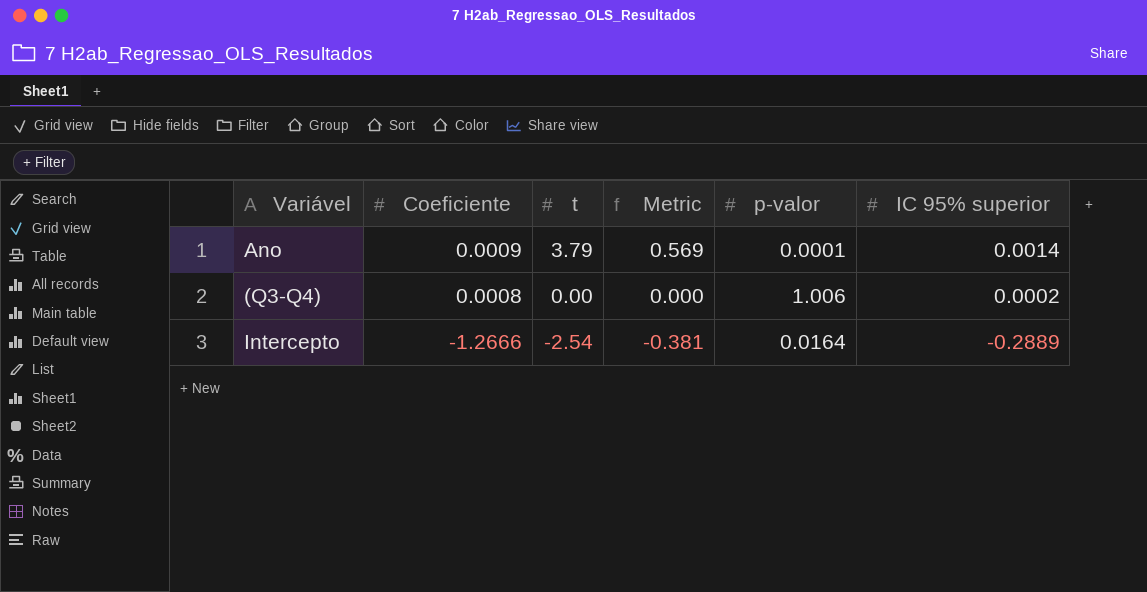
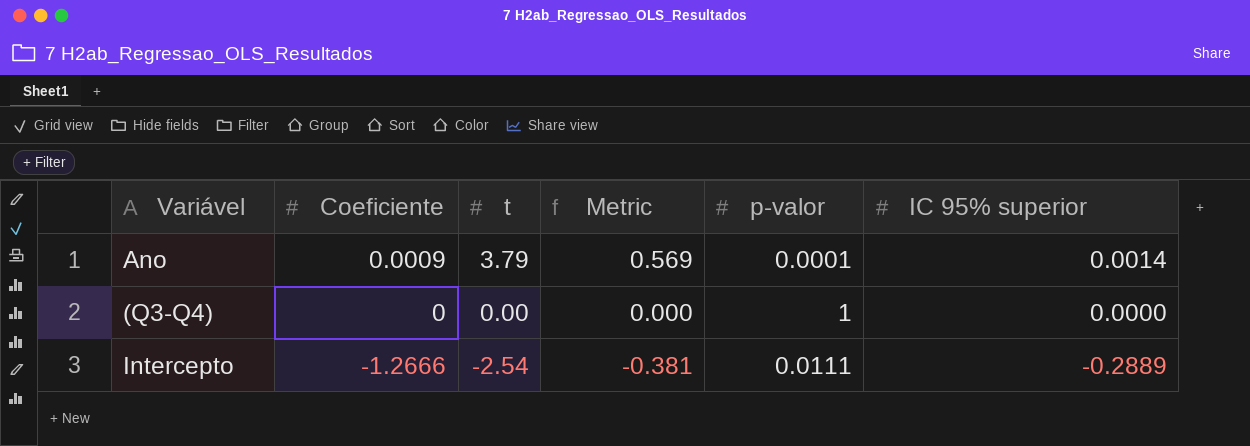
(Q3-Q4) | Coeficiente: 0.0008 -> 0
(Q3-Q4) | p-valor: 1.006 -> 1
(Q3-Q4) | IC 95% superior: 0.0002 -> 0.0000
Intercepto | p-valor: 0.0164 -> 0.0111

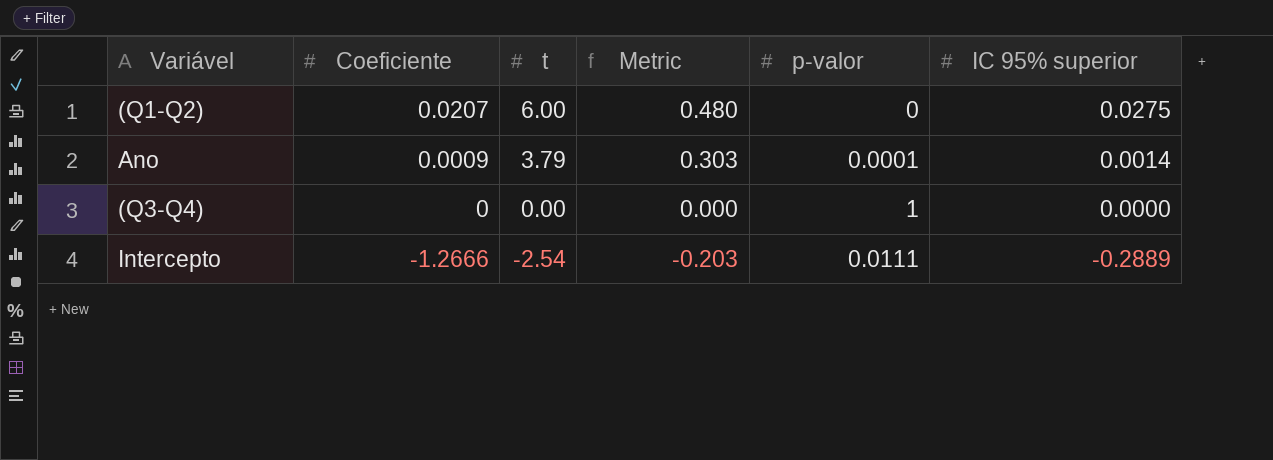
column Metric | formula: [t] * 0.15 -> [t] * 0.08
row (Q1-Q2): none -> 0.0207 | 6.00 | 0.480 | 0 | 0.0275

